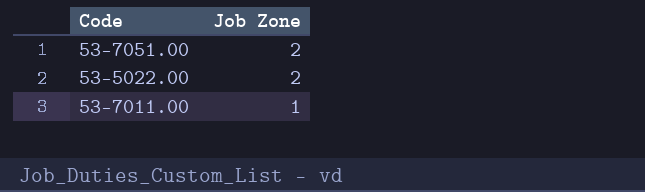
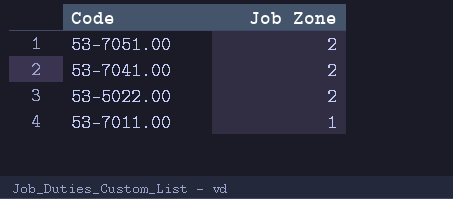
row 53-7041.00: none -> 2

